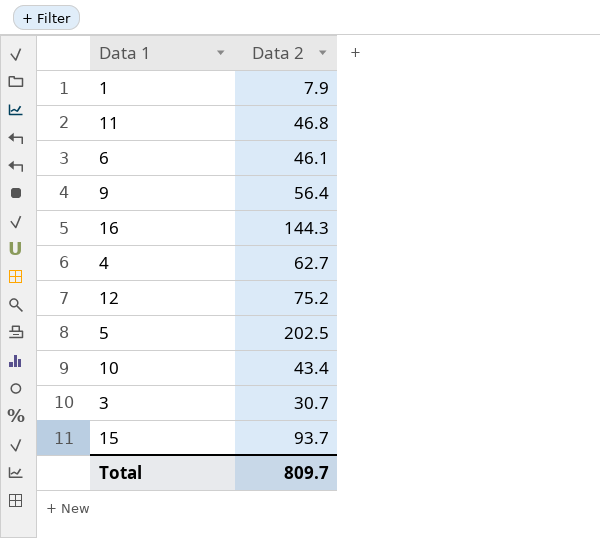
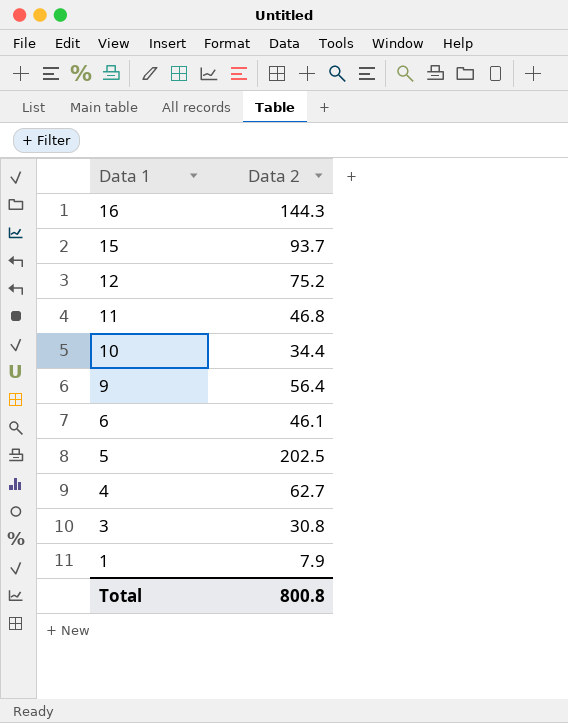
row order: none -> Data 1 descending
10 | Data 2: 43.4 -> 34.4
3 | Data 2: 30.7 -> 30.8
Total | Data 2: 809.7 -> 800.8

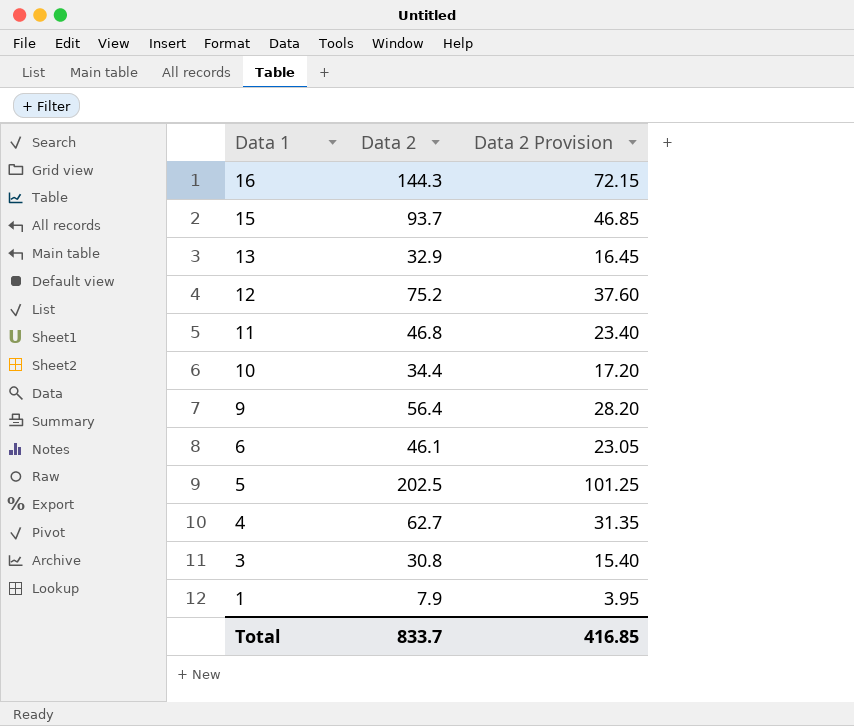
column Data 2 Provision | formula: none -> [Data 2] * 0.5
row 13: none -> 32.9 | 16.45
Total | Data 2: 800.8 -> 833.7

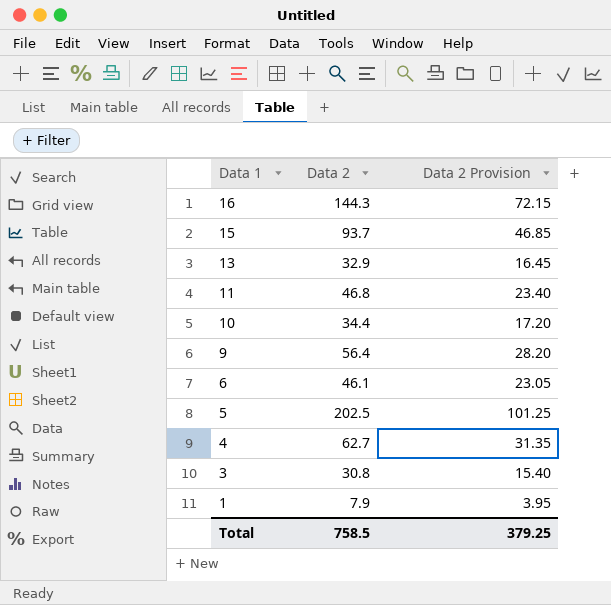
row 12: 75.2 | 37.60 -> none
Total | Data 2: 833.7 -> 758.5
Total | Data 2 Provision: 416.85 -> 379.25

